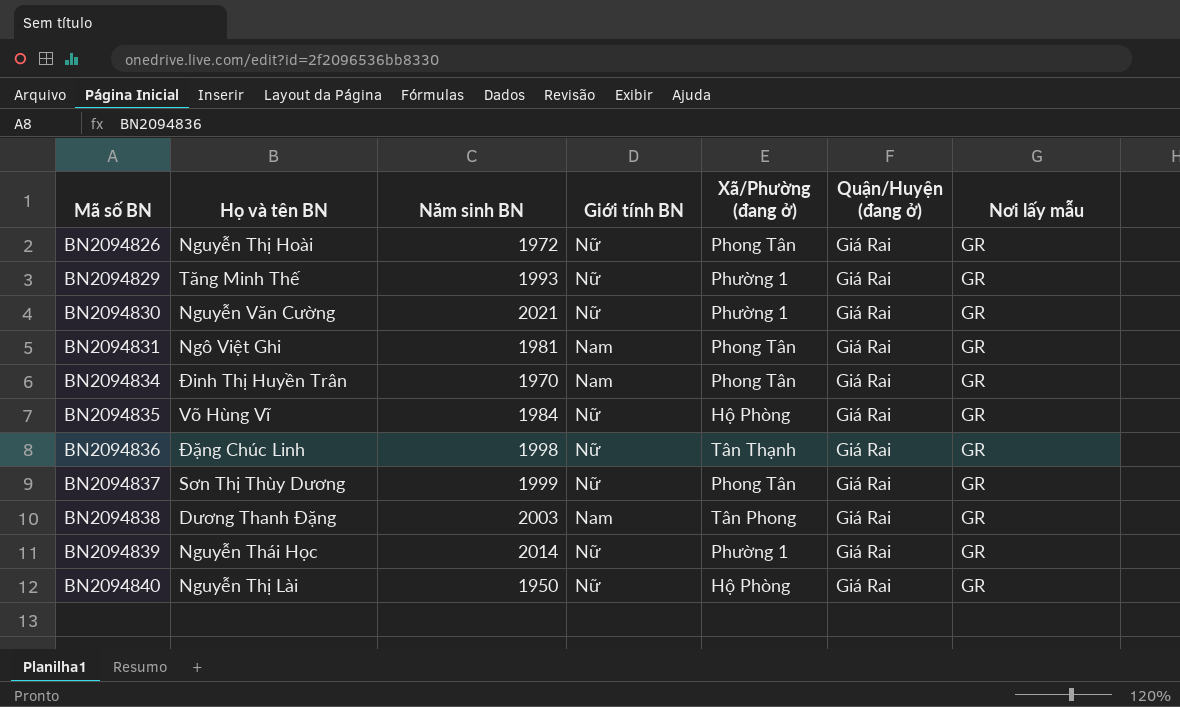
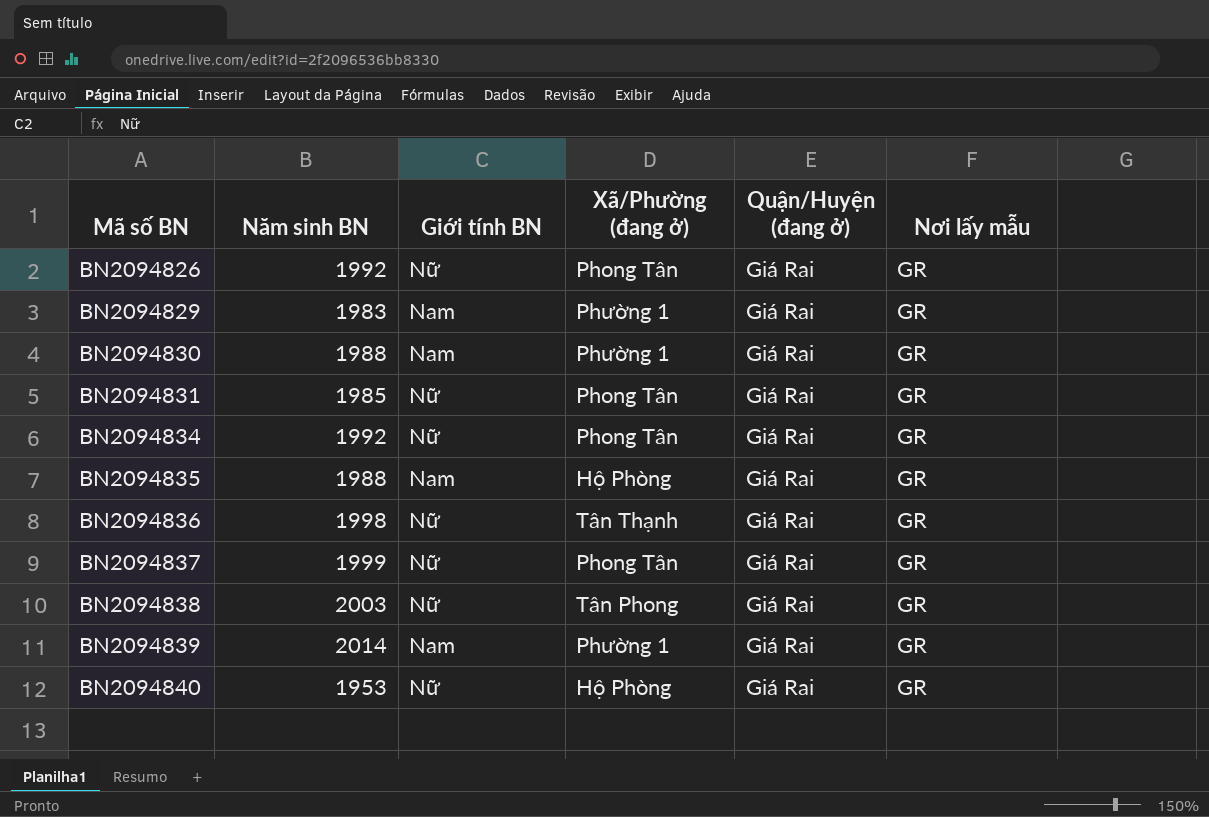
column Họ và tên BN | position: 2 -> none
BN2094826 | Năm sinh BN: 1972 -> 1992
BN2094829 | Năm sinh BN: 1993 -> 1983
BN2094829 | Giới tính BN: Nữ -> Nam
BN2094830 | Năm sinh BN: 2021 -> 1988
BN2094830 | Giới tính BN: Nữ -> Nam
BN2094831 | Năm sinh BN: 1981 -> 1985
BN2094831 | Giới tính BN: Nam -> Nữ
BN2094834 | Năm sinh BN: 1970 -> 1992
BN2094834 | Giới tính BN: Nam -> Nữ
BN2094835 | Năm sinh BN: 1984 -> 1988
BN2094835 | Giới tính BN: Nữ -> Nam
BN2094838 | Giới tính BN: Nam -> Nữ
BN2094839 | Giới tính BN: Nữ -> Nam
BN2094840 | Năm sinh BN: 1950 -> 1953

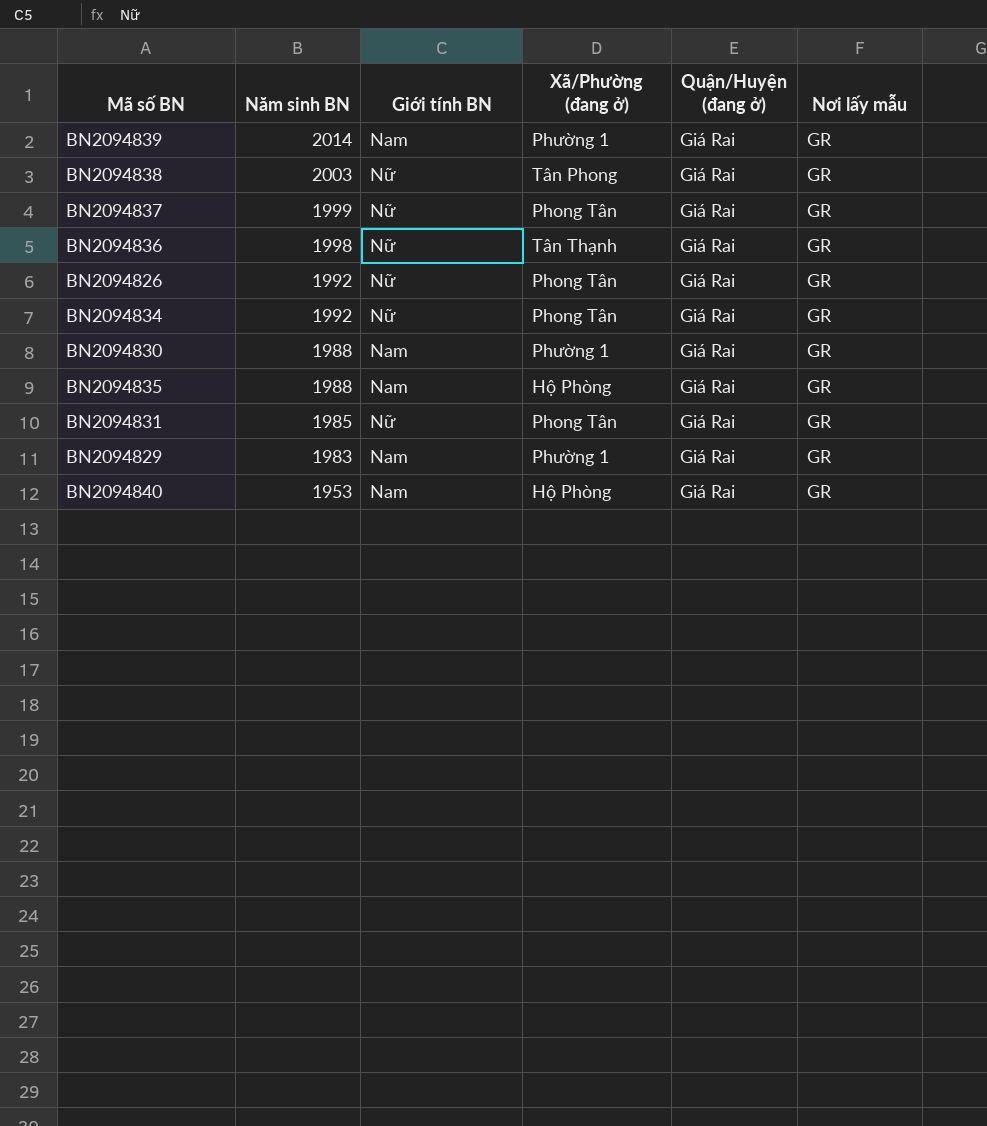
row order: Mã số BN ascending -> Năm sinh BN descending
BN2094840 | Giới tính BN: Nữ -> Nam

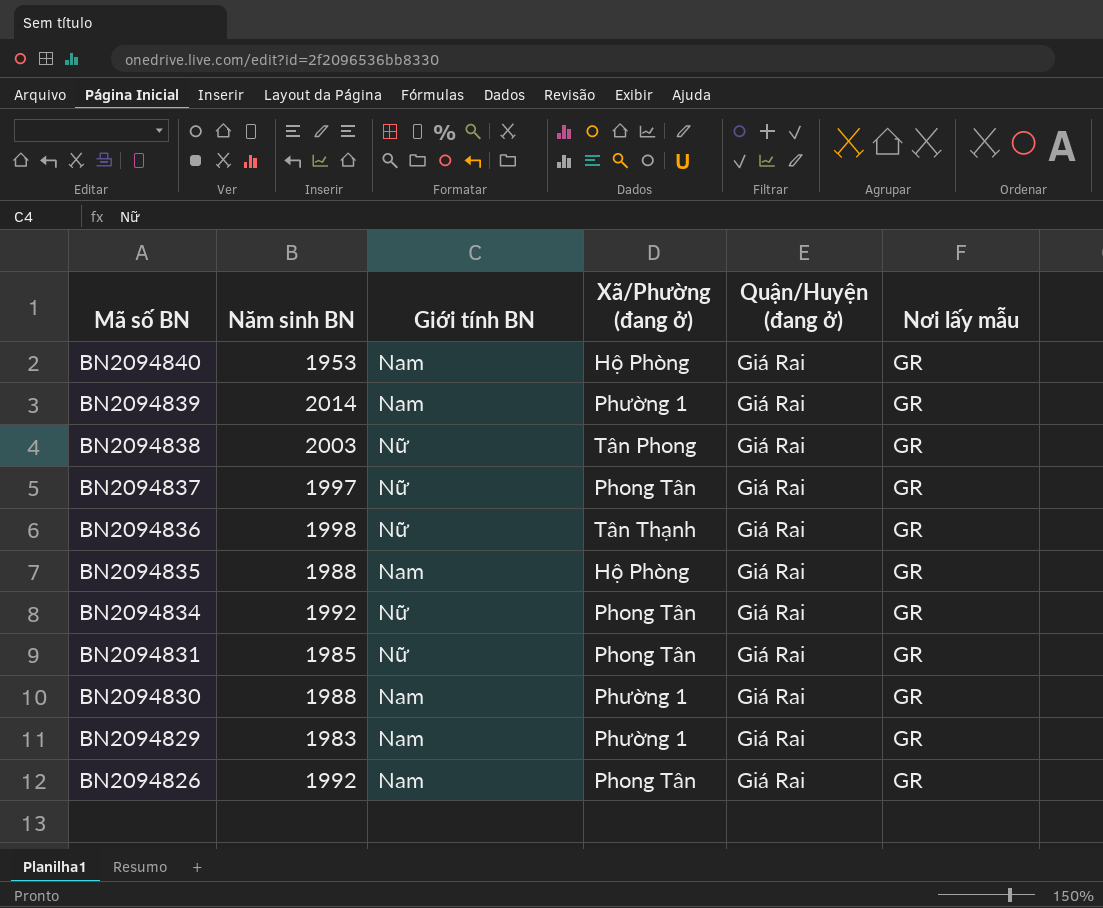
row order: Năm sinh BN descending -> Mã số BN descending
BN2094837 | Năm sinh BN: 1999 -> 1997
BN2094826 | Giới tính BN: Nữ -> Nam

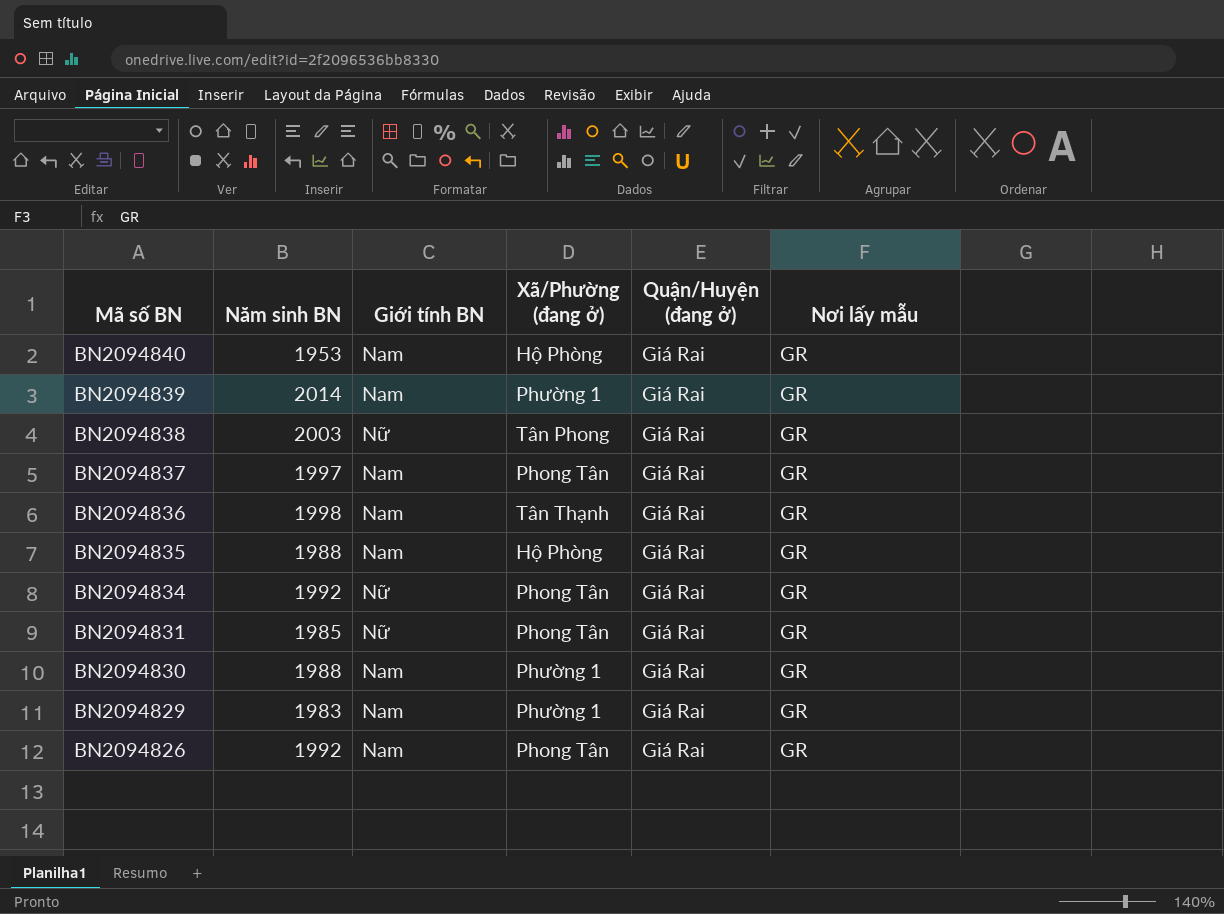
BN2094837 | Giới tính BN: Nữ -> Nam
BN2094836 | Giới tính BN: Nữ -> Nam

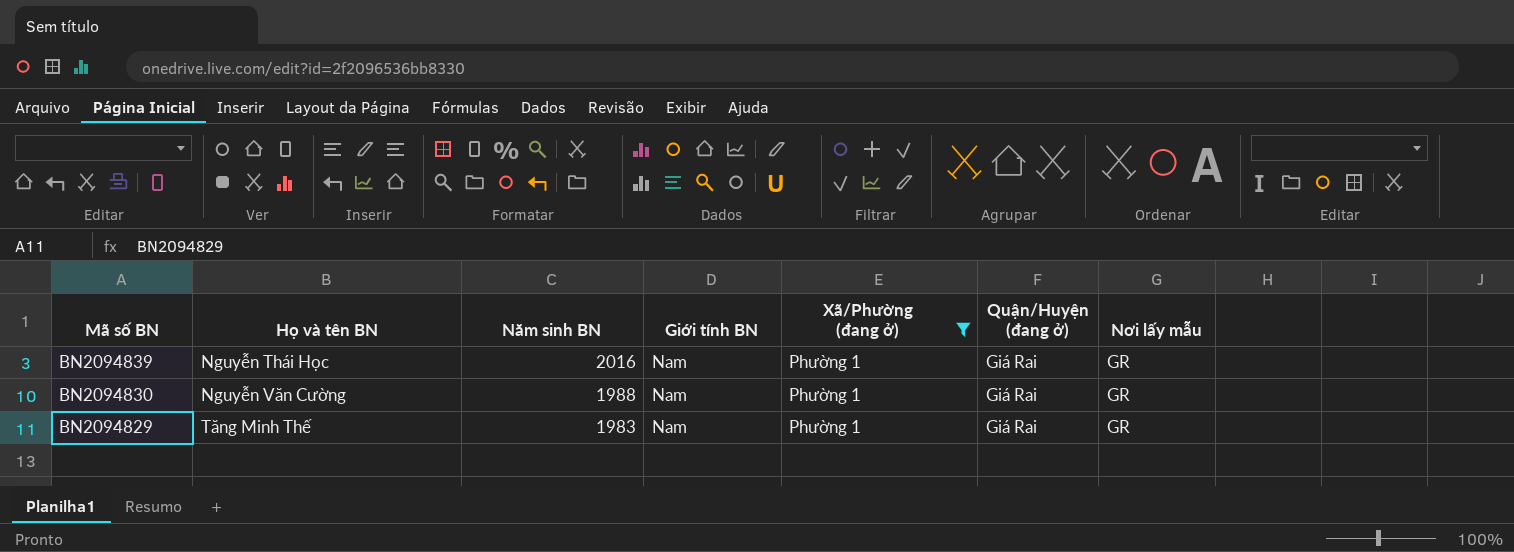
filter: none -> Xã/Phường (đang ở) = Phường 1
column Họ và tên BN | position: none -> 2
BN2094839 | Năm sinh BN: 2014 -> 2016

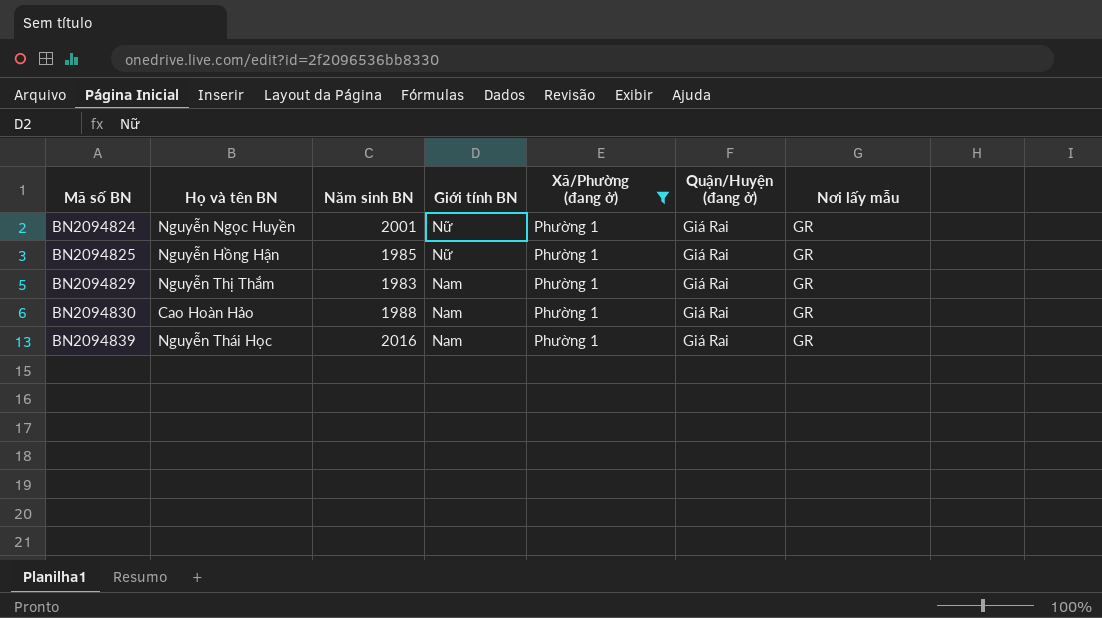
row order: Mã số BN descending -> Mã số BN ascending
row BN2094824: none -> Nguyễn Ngọc Huyền | 2001 | Nữ | Phường 1 | Giá Rai | GR
row BN2094825: none -> Nguyễn Hồng Hận | 1985 | Nữ | Phường 1 | Giá Rai | GR
BN2094829 | Họ và tên BN: Tăng Minh Thế -> Nguyễn Thị Thắm
BN2094830 | Họ và tên BN: Nguyễn Văn Cường -> Cao Hoàn Hảo

